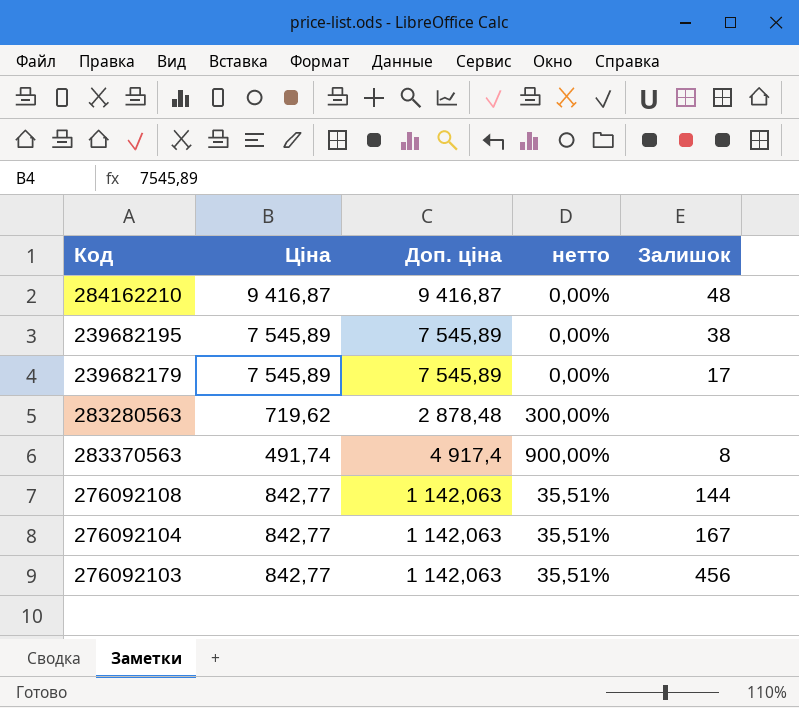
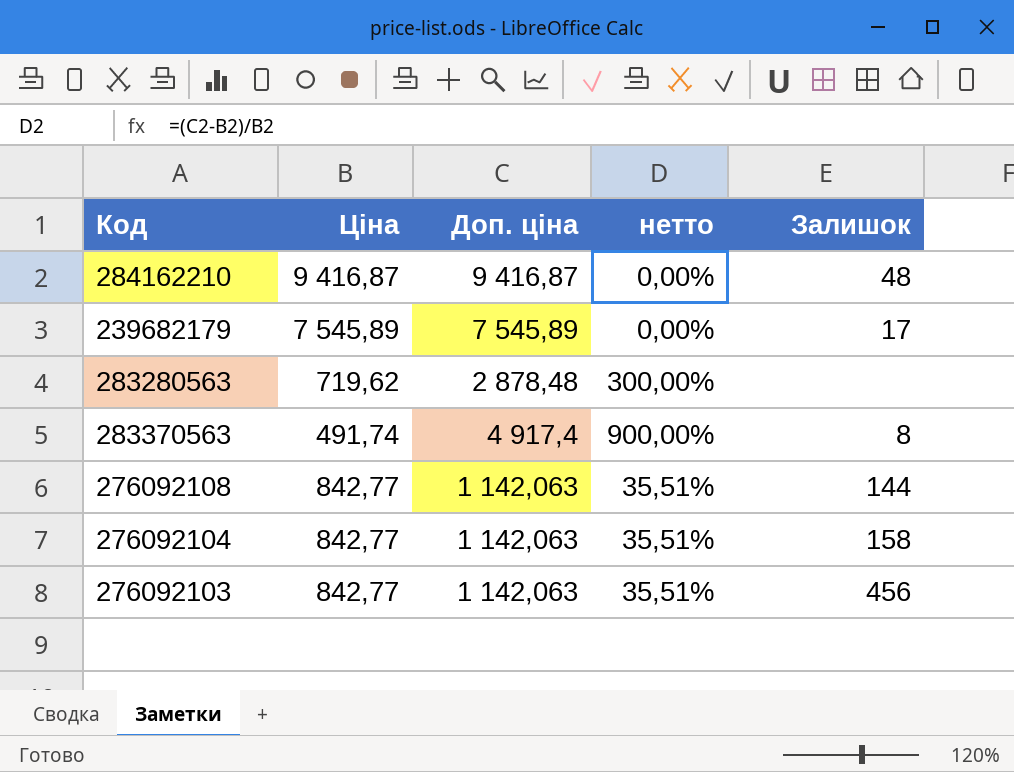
row 239682195: 7 545,89 | 7 545,89 | 0,00% | 38 -> none
276092104 | Залишок: 167 -> 158

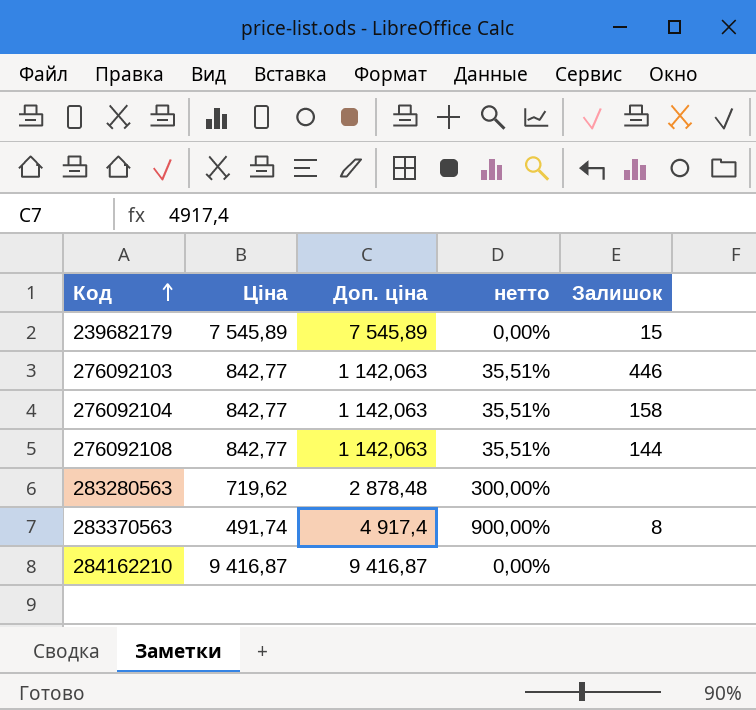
row order: none -> Код ascending
239682179 | Залишок: 17 -> 15
276092103 | Залишок: 456 -> 446
284162210 | Залишок: 48 -> none

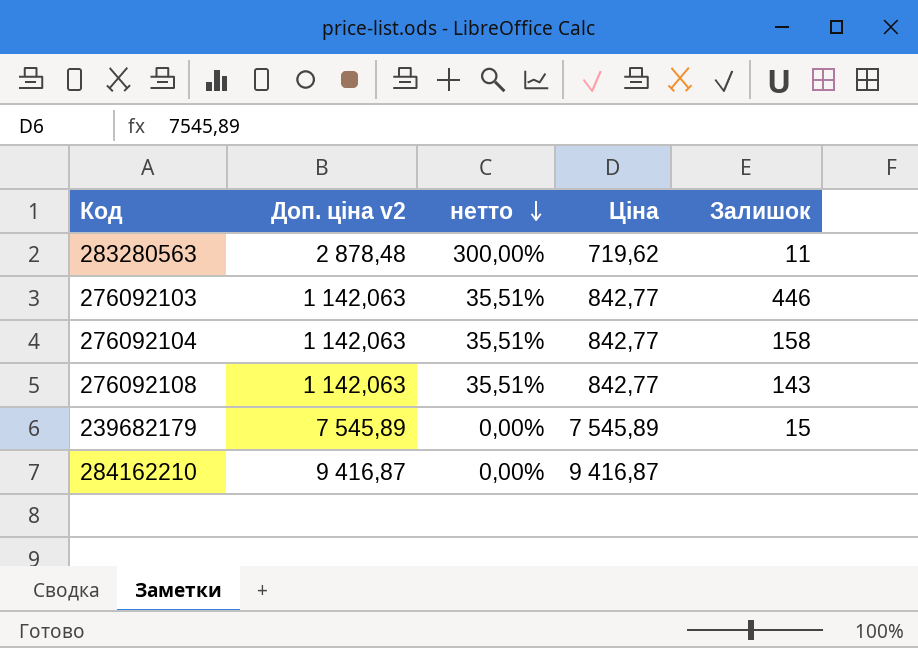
row order: Код ascending -> нетто descending
column name: Доп. ціна -> Доп. ціна v2
column Ціна | position: 2 -> 4
row 283370563: 491,74 | 4 917,4 | 900,00% | 8 -> none
283280563 | Залишок: none -> 11
276092108 | Залишок: 144 -> 143

